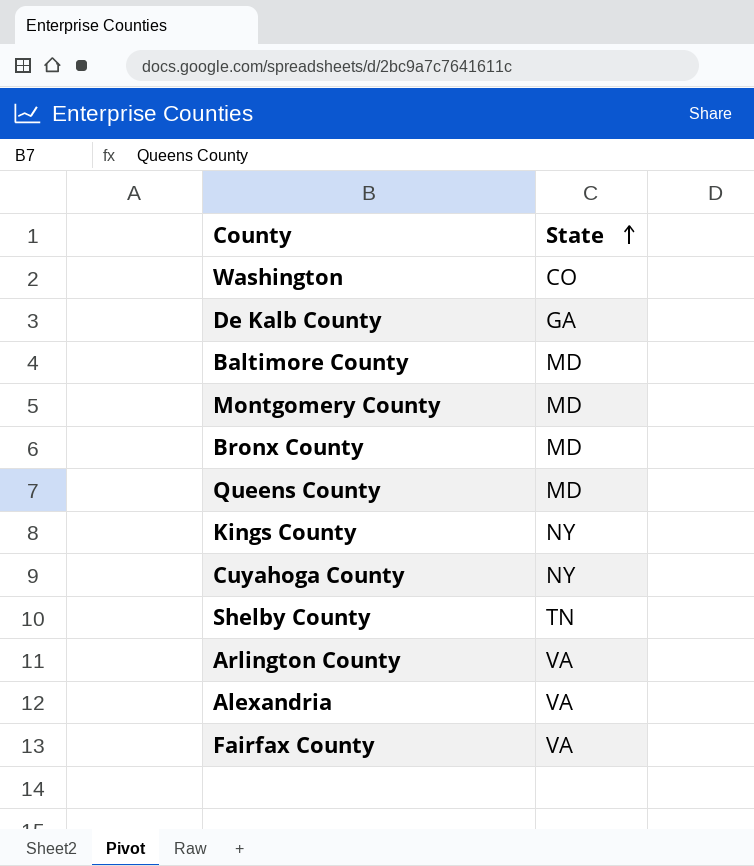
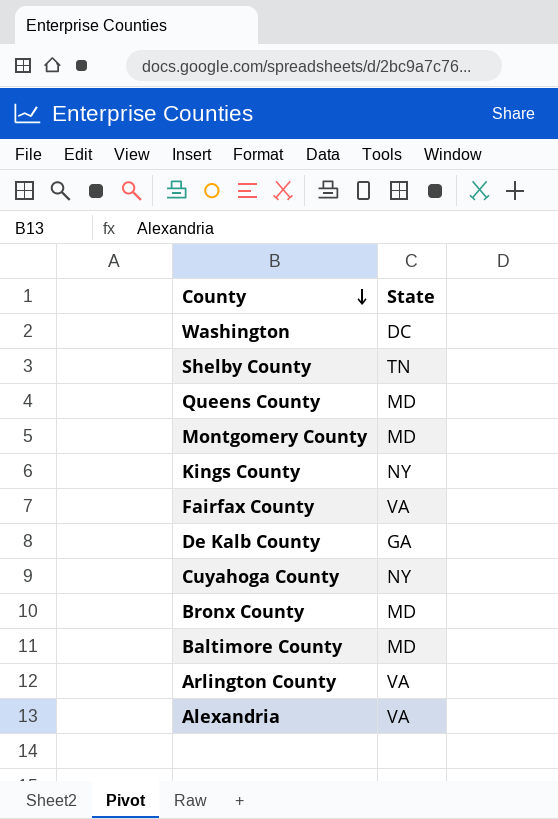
row order: State ascending -> County descending
Washington | State: CO -> DC

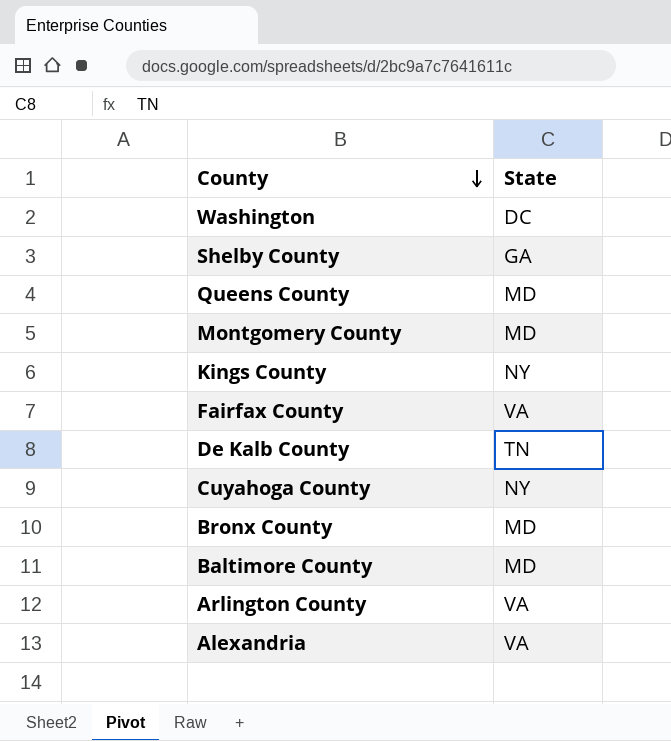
Shelby County | State: TN -> GA
De Kalb County | State: GA -> TN

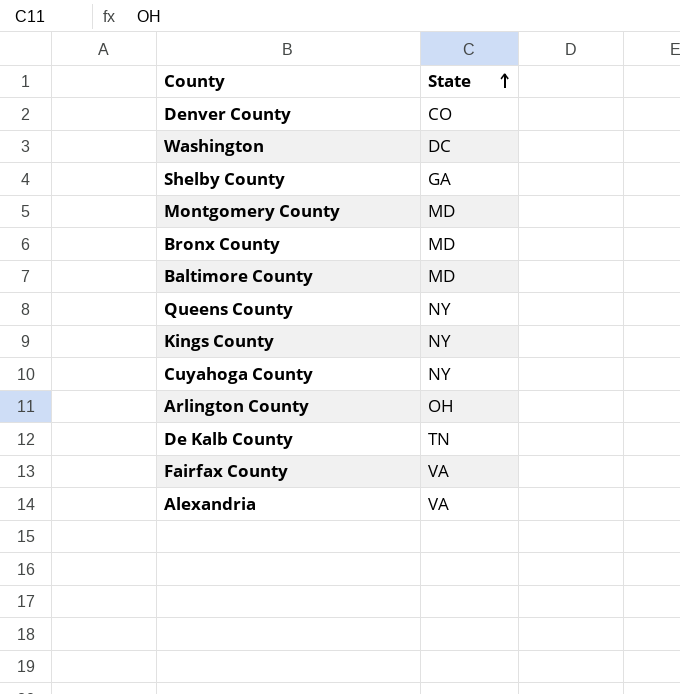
row order: County descending -> State ascending
row Denver County: none -> CO
Queens County | State: MD -> NY
Arlington County | State: VA -> OH

